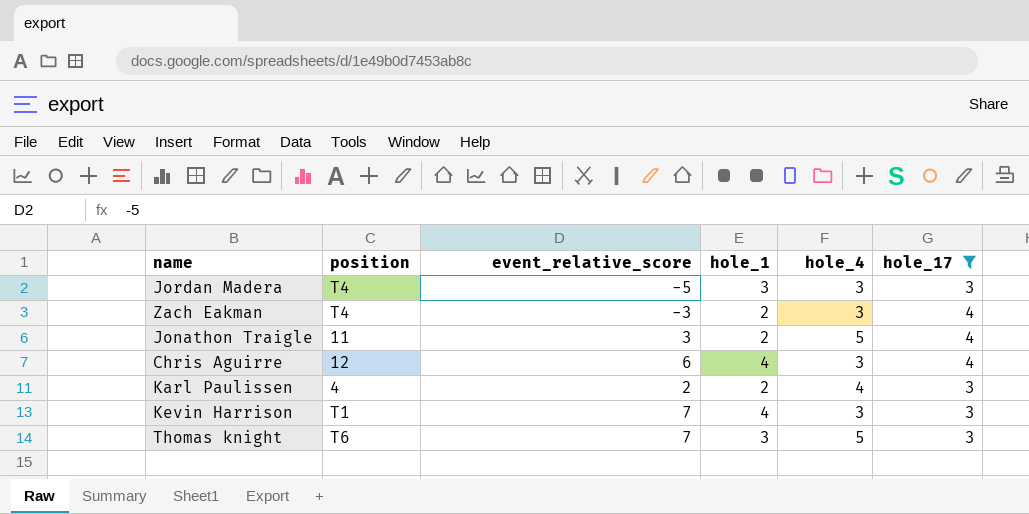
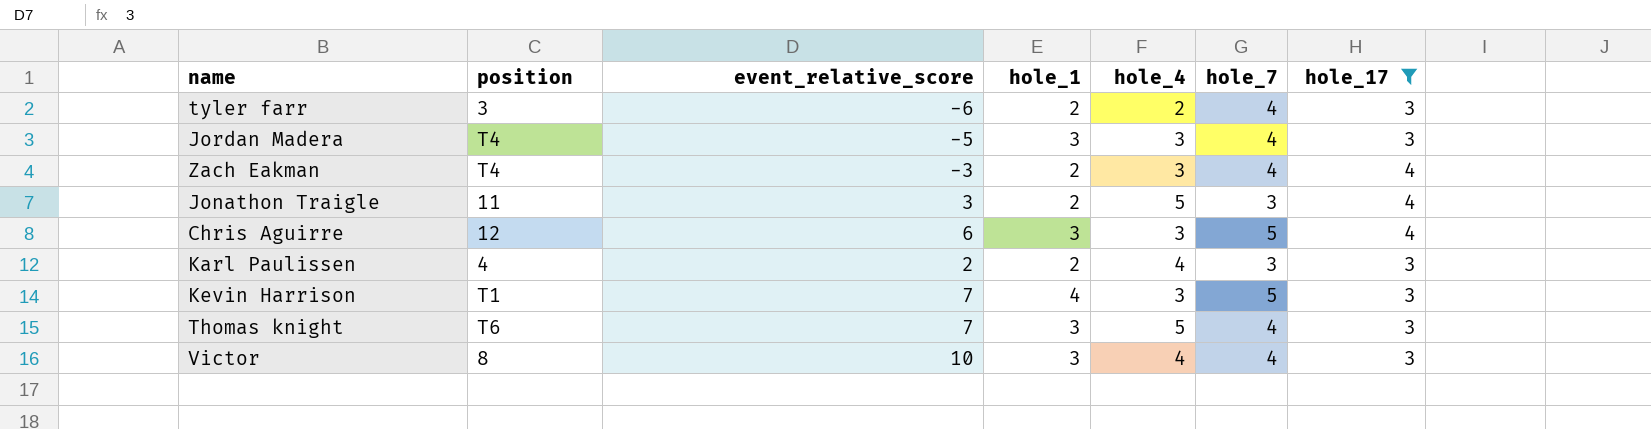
column hole_7 | position: none -> 6
row tyler farr: none -> 3 | -6 | 2 | 2 | 4 | 3
Chris Aguirre | hole_1: 4 -> 3
row Victor: none -> 8 | 10 | 3 | 4 | 4 | 3

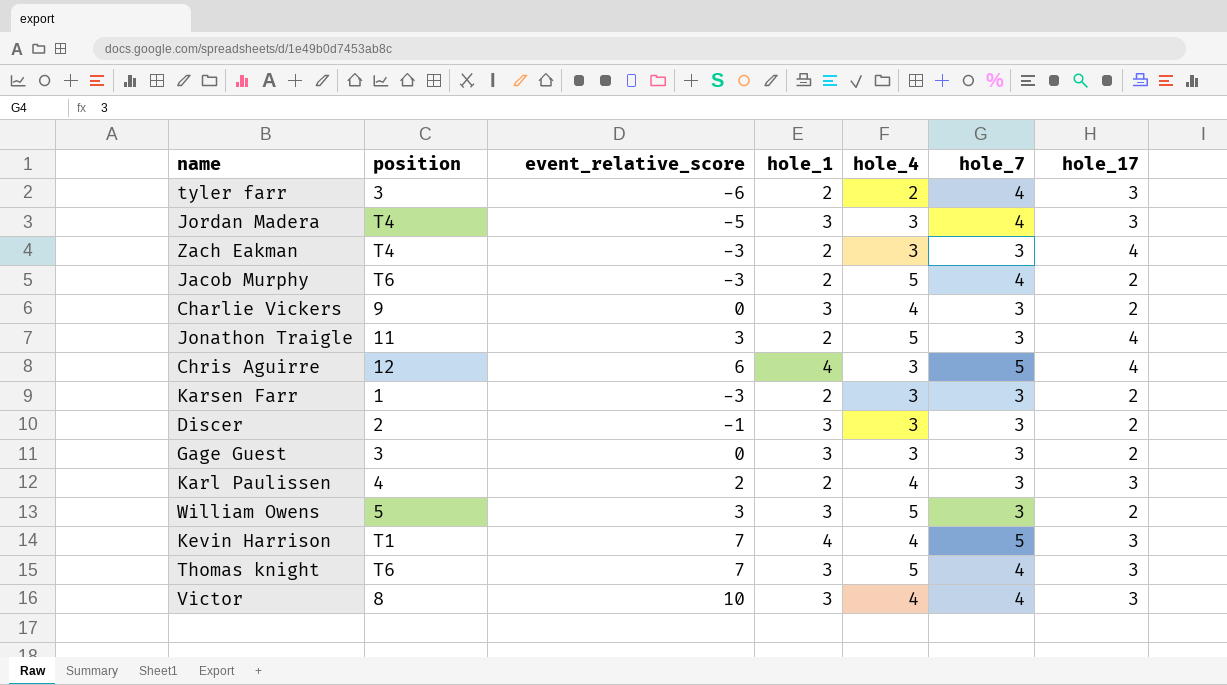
filter: hole_17 != 2 -> none
Zach Eakman | hole_7: 4 -> 3
Chris Aguirre | hole_1: 3 -> 4
Kevin Harrison | hole_4: 3 -> 4

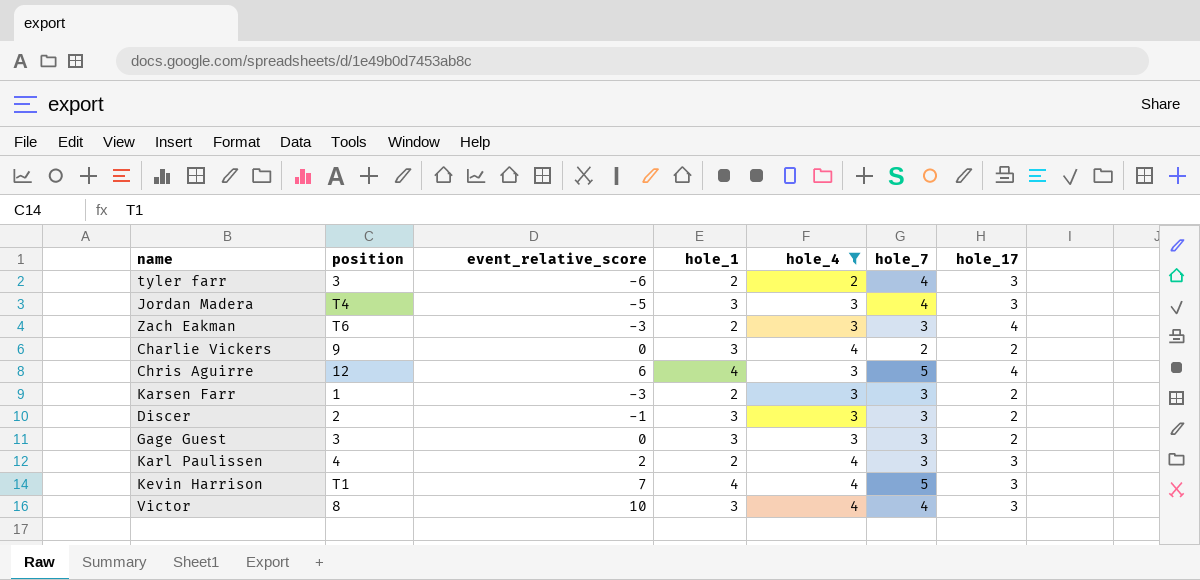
filter: none -> hole_4 != 5
Zach Eakman | position: T4 -> T6
Charlie Vickers | hole_7: 3 -> 2

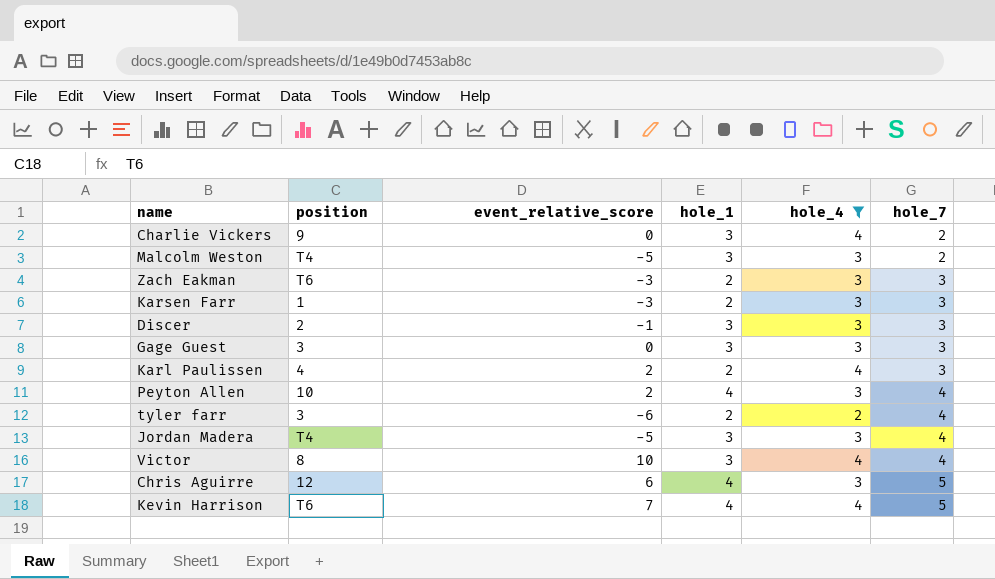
row order: none -> hole_7 ascending
column hole_17 | position: 7 -> none
row Malcolm Weston: none -> T4 | -5 | 3 | 3 | 2
row Peyton Allen: none -> 10 | 2 | 4 | 3 | 4
Kevin Harrison | position: T1 -> T6

